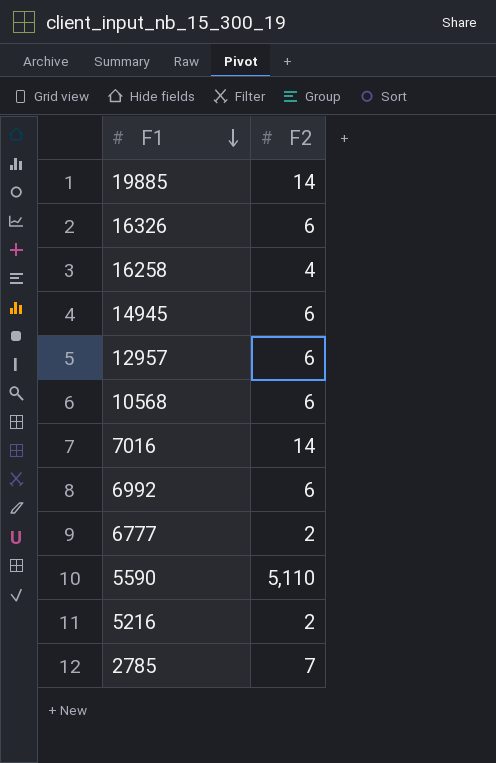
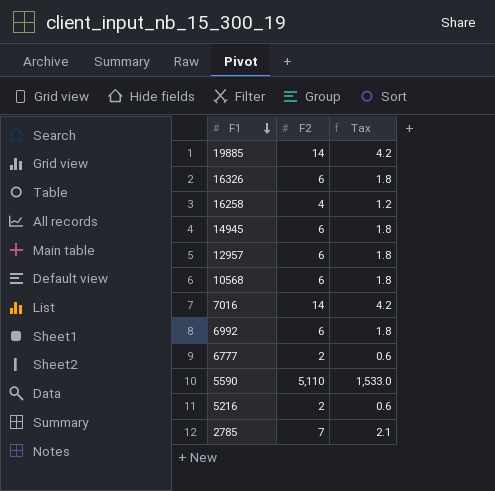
column Tax | formula: none -> [F2] * 0.3

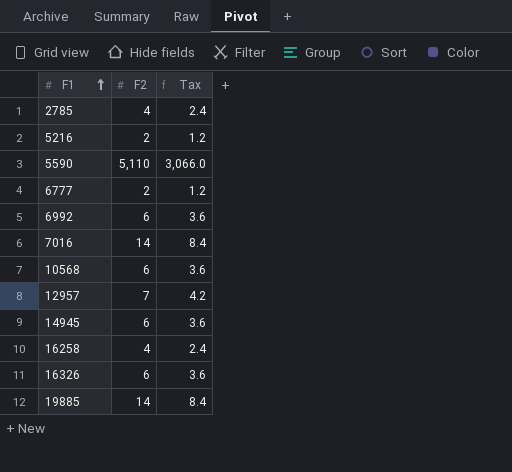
row order: F1 descending -> F1 ascending
column Tax | formula: [F2] * 0.3 -> [F2] * 0.6
2785 | F2: 7 -> 4
12957 | F2: 6 -> 7

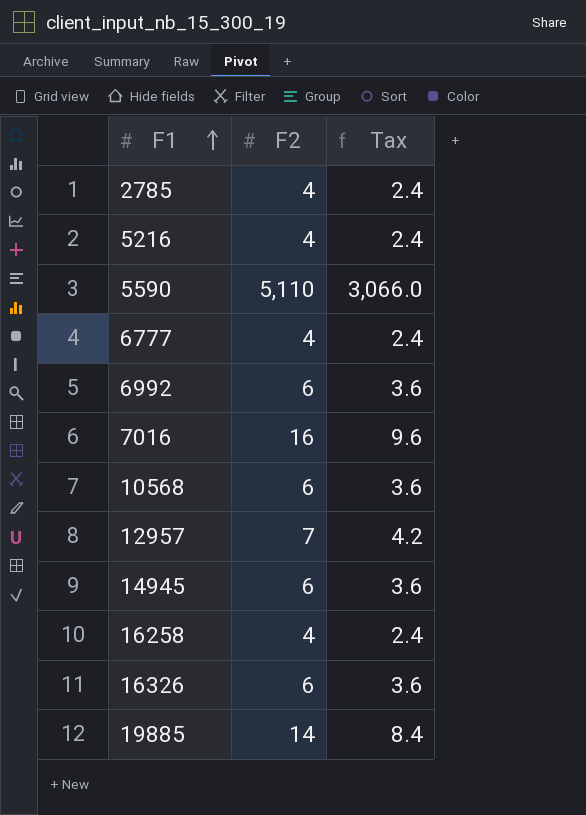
5216 | F2: 2 -> 4
5216 | Tax: 1.2 -> 2.4
6777 | F2: 2 -> 4
6777 | Tax: 1.2 -> 2.4
7016 | F2: 14 -> 16
7016 | Tax: 8.4 -> 9.6

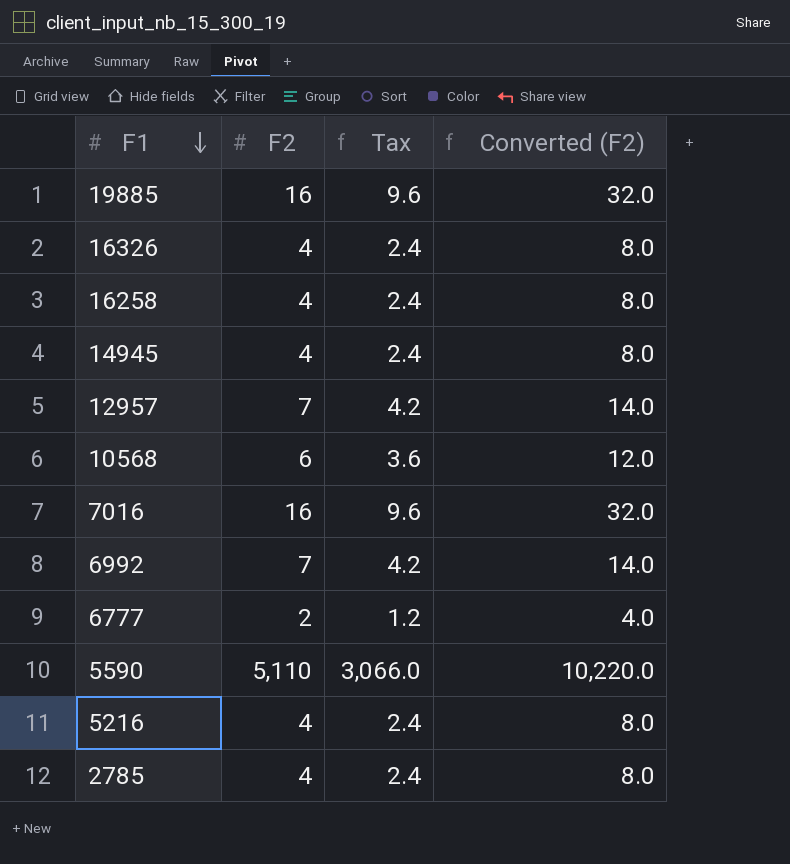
row order: F1 ascending -> F1 descending
column Converted (F2) | formula: none -> [F2] * 2
19885 | F2: 14 -> 16
19885 | Tax: 8.4 -> 9.6
16326 | F2: 6 -> 4
16326 | Tax: 3.6 -> 2.4
14945 | F2: 6 -> 4
14945 | Tax: 3.6 -> 2.4
6992 | F2: 6 -> 7
6992 | Tax: 3.6 -> 4.2
6777 | F2: 4 -> 2
6777 | Tax: 2.4 -> 1.2

